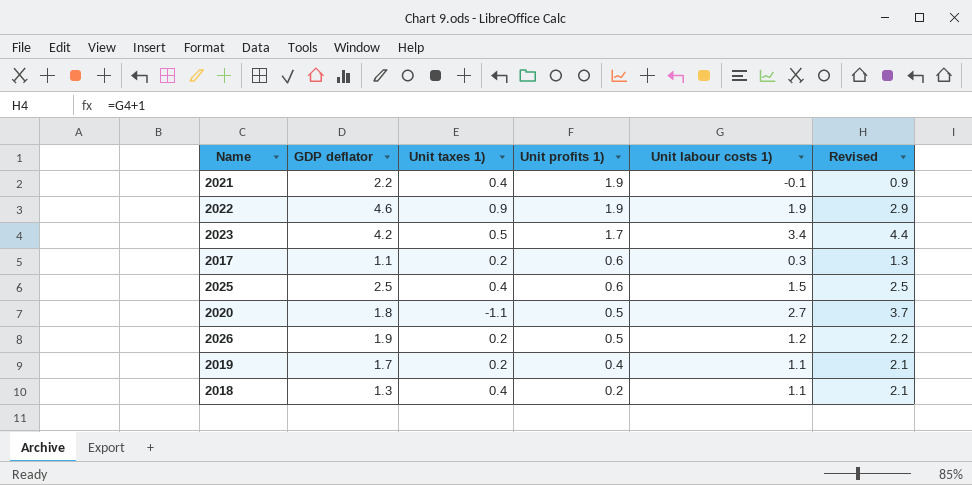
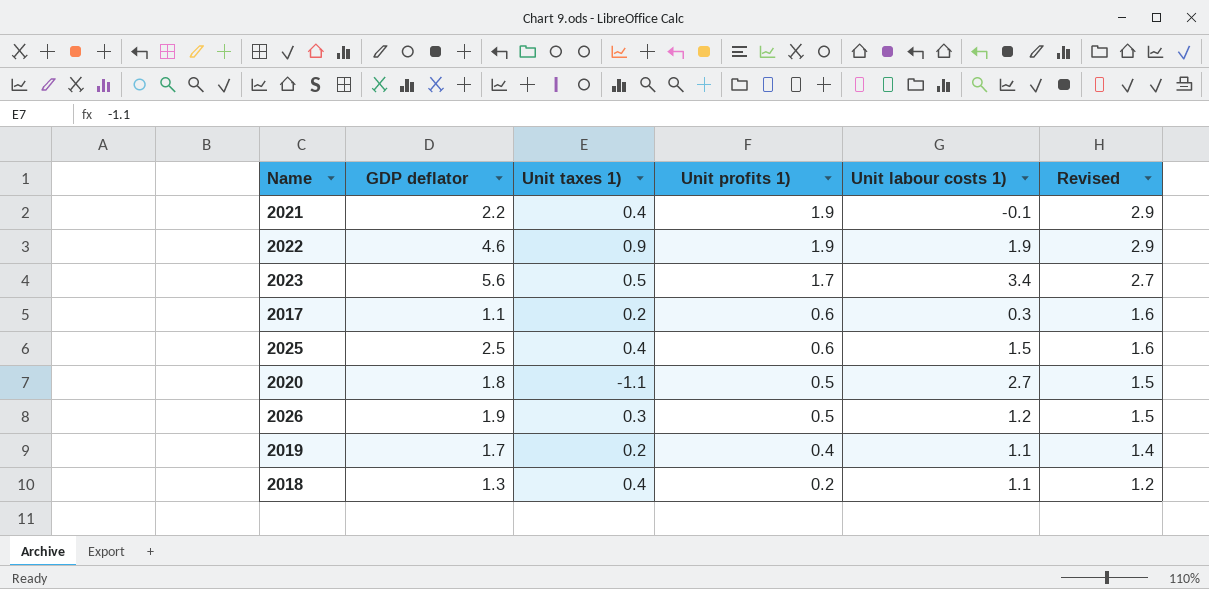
column Revised | formula: [Unit labour costs 1)] + 1 -> [Unit profits 1)] + 1
2023 | GDP deflator: 4.2 -> 5.6
2026 | Unit taxes 1): 0.2 -> 0.3

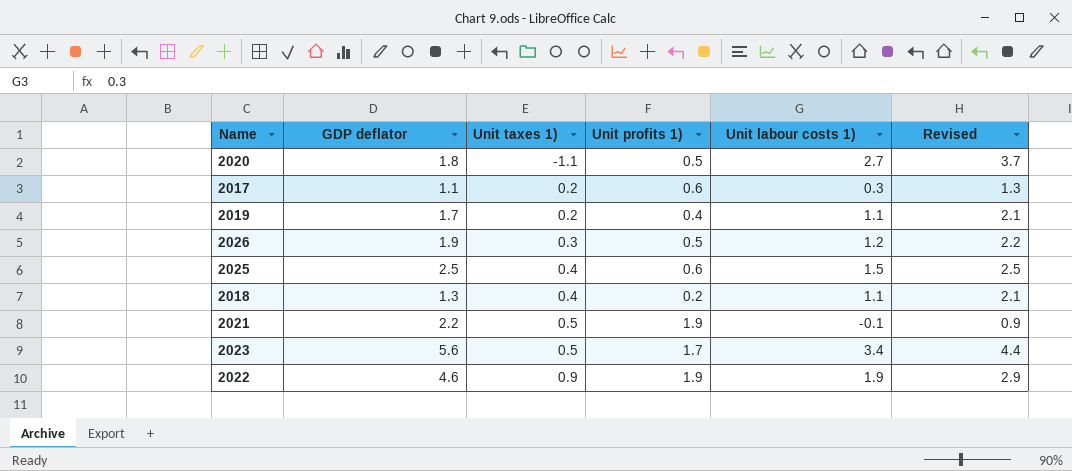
row order: Unit profits 1) descending -> Unit taxes 1) ascending
column Revised | formula: [Unit profits 1)] + 1 -> [Unit labour costs 1)] + 1
2021 | Unit taxes 1): 0.4 -> 0.5

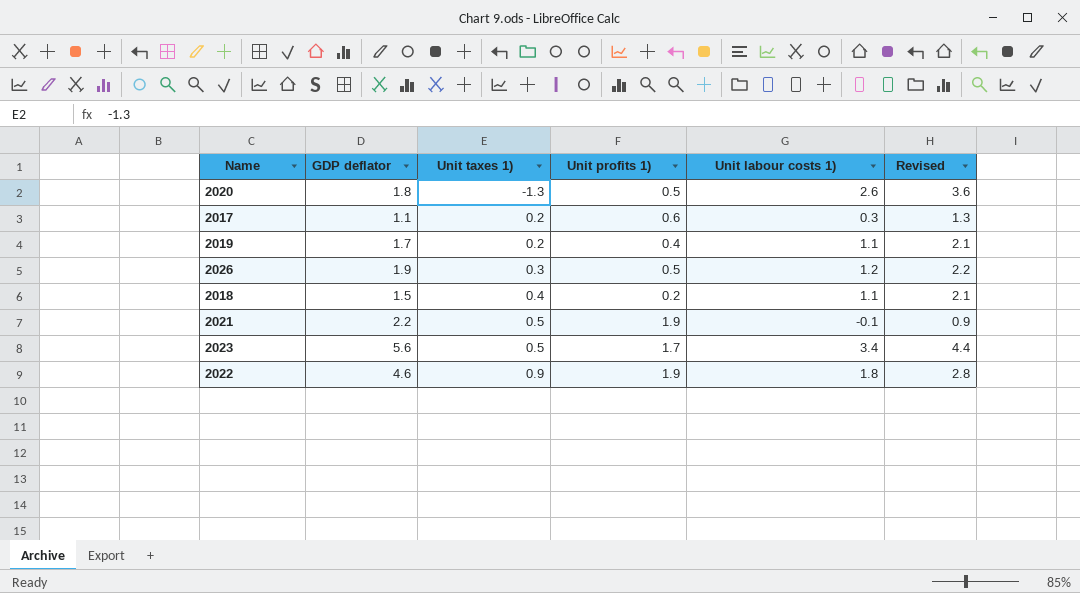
row 2025: 2.5 | 0.4 | 0.6 | 1.5 | 2.5 -> none
2020 | Unit taxes 1): -1.1 -> -1.3
2020 | Unit labour costs 1): 2.7 -> 2.6
2020 | Revised: 3.7 -> 3.6
2018 | GDP deflator: 1.3 -> 1.5
2022 | Unit labour costs 1): 1.9 -> 1.8
2022 | Revised: 2.9 -> 2.8

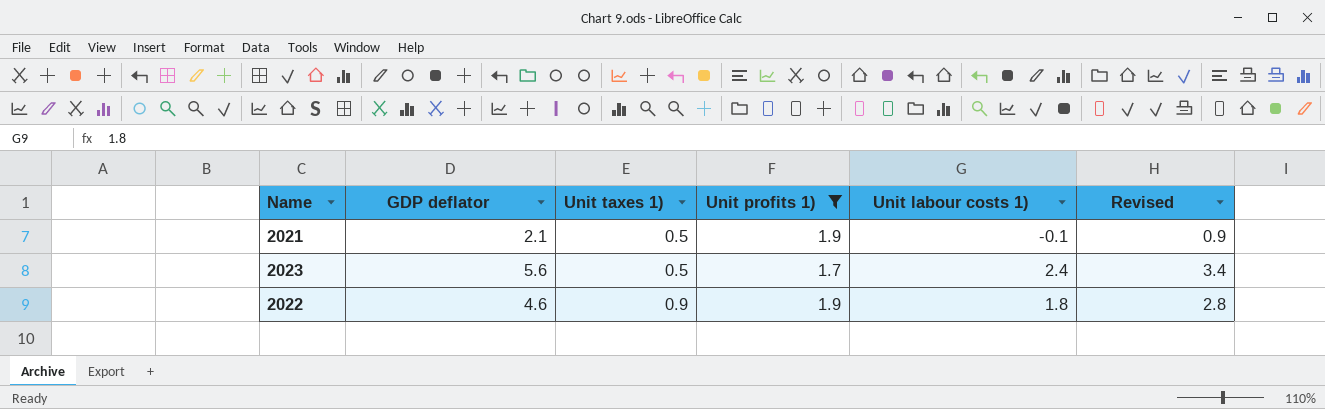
filter: none -> Unit profits 1) >= 1.7
2021 | GDP deflator: 2.2 -> 2.1
2023 | Unit labour costs 1): 3.4 -> 2.4
2023 | Revised: 4.4 -> 3.4

